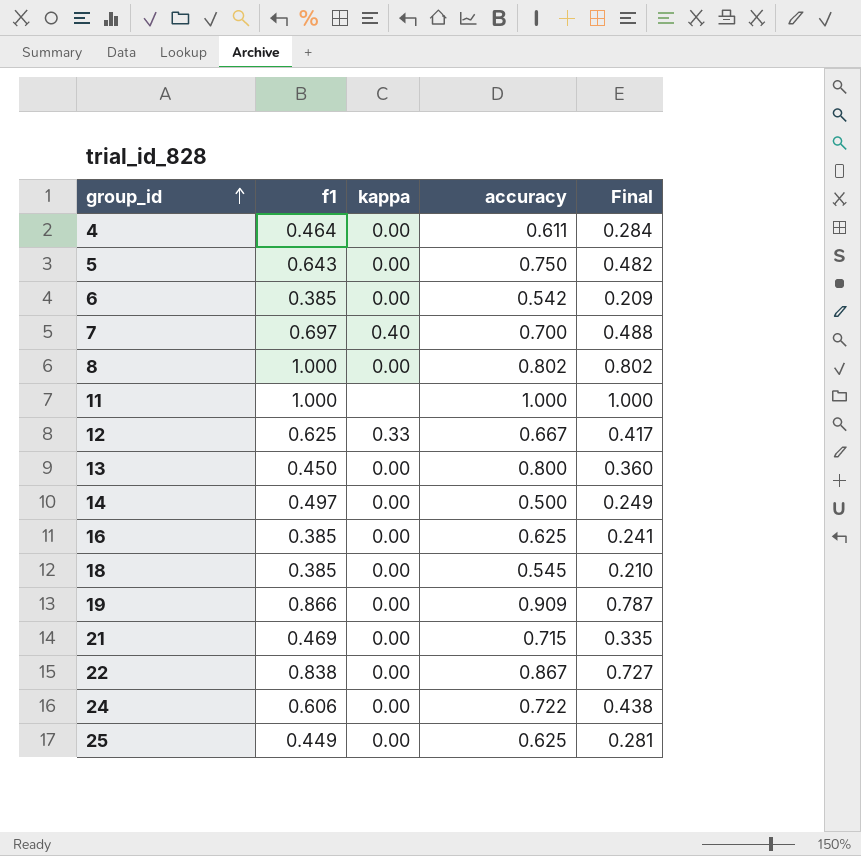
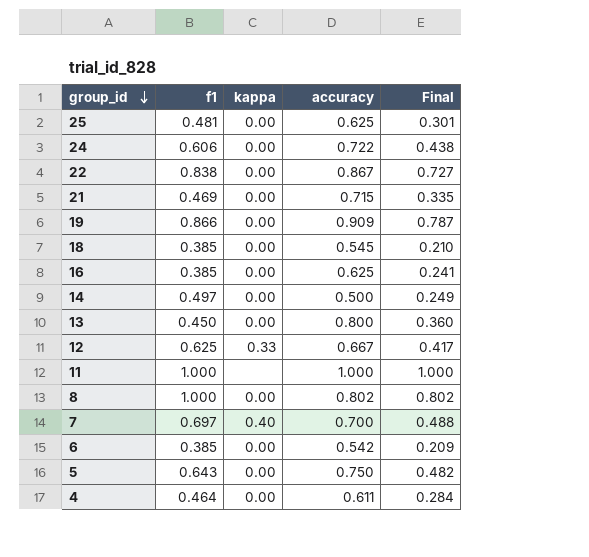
row order: group_id ascending -> group_id descending
25 | f1: 0.449 -> 0.481
25 | Final: 0.281 -> 0.301

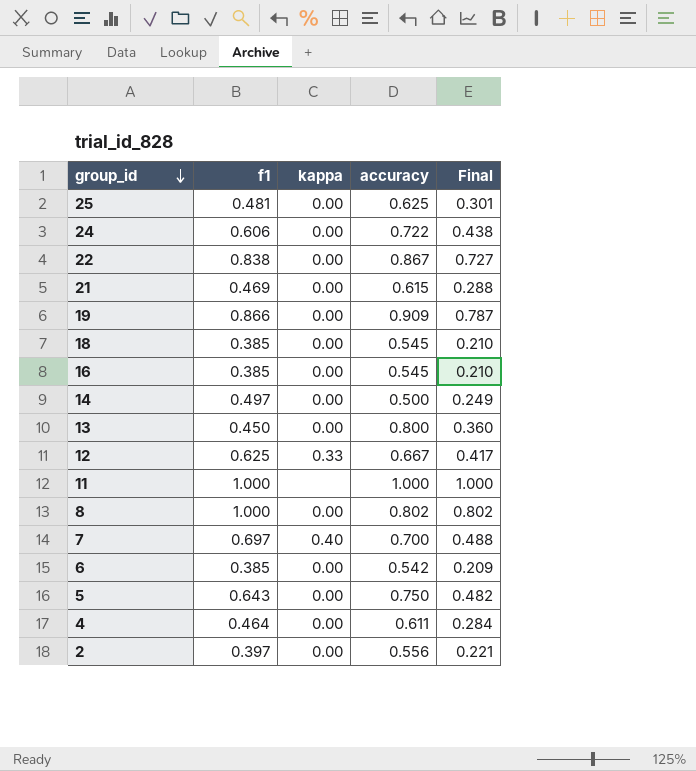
21 | accuracy: 0.715 -> 0.615
21 | Final: 0.335 -> 0.288
16 | accuracy: 0.625 -> 0.545
16 | Final: 0.241 -> 0.210
row 2: none -> 0.397 | 0.00 | 0.556 | 0.221

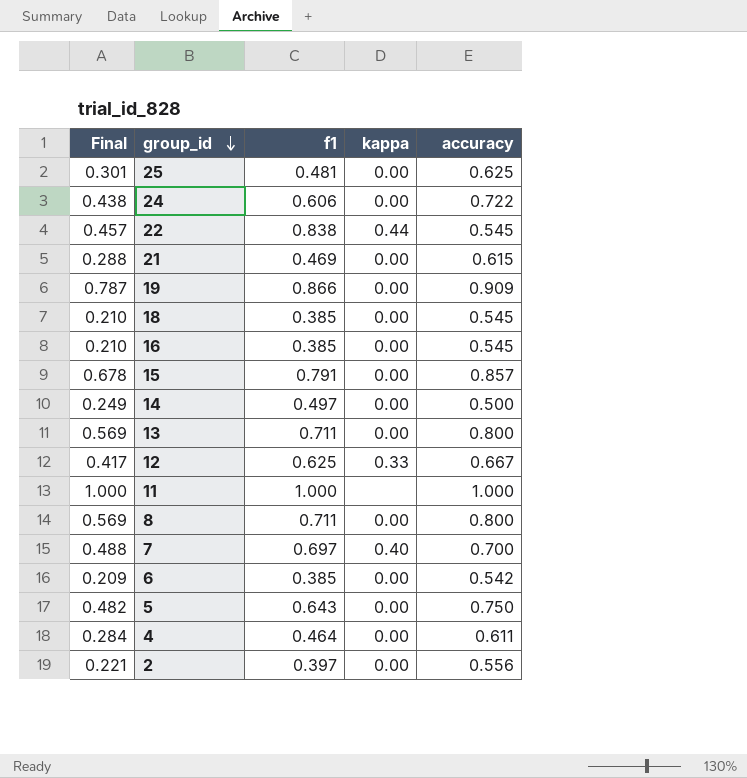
column Final | position: 5 -> 1
22 | Final: 0.727 -> 0.457
22 | kappa: 0.00 -> 0.44
22 | accuracy: 0.867 -> 0.545
row 15: none -> 0.678 | 0.791 | 0.00 | 0.857
13 | Final: 0.360 -> 0.569
13 | f1: 0.450 -> 0.711
8 | Final: 0.802 -> 0.569
8 | f1: 1.000 -> 0.711
8 | accuracy: 0.802 -> 0.800

